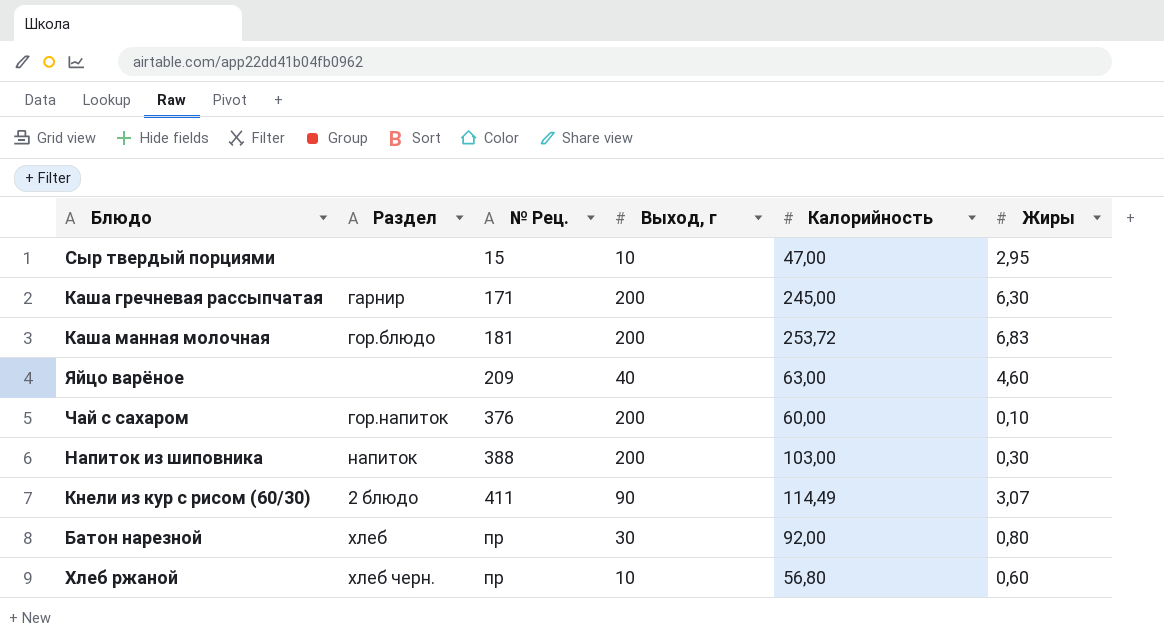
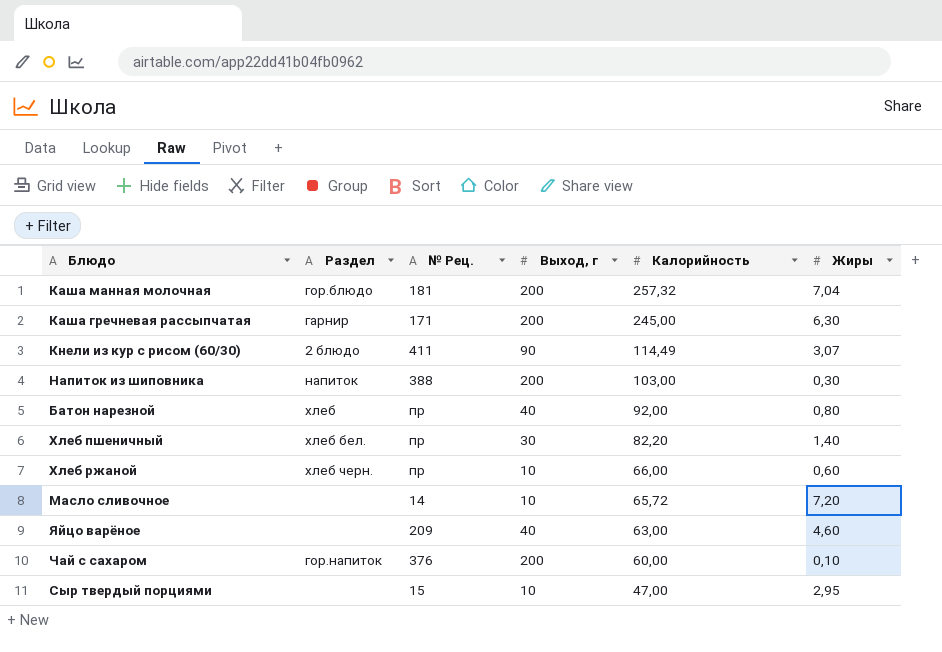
row order: № Рец. ascending -> Калорийность descending
Каша манная молочная | Калорийность: 253,72 -> 257,32
Каша манная молочная | Жиры: 6,83 -> 7,04
Батон нарезной | Выход, г: 30 -> 40
row Хлеб пшеничный: none -> хлеб бел. | пр | 30 | 82,20 | 1,40
Хлеб ржаной | Калорийность: 56,80 -> 66,00
row Масло сливочное: none -> none | 14 | 10 | 65,72 | 7,20

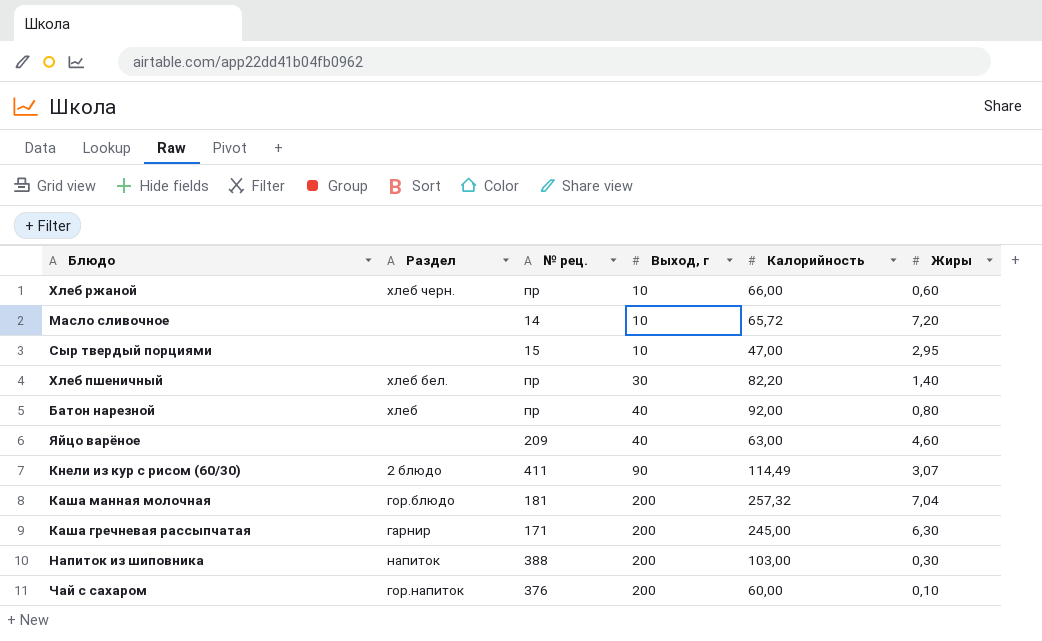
row order: Калорийность descending -> Выход, г ascending
column name: № Рец. -> № рец.

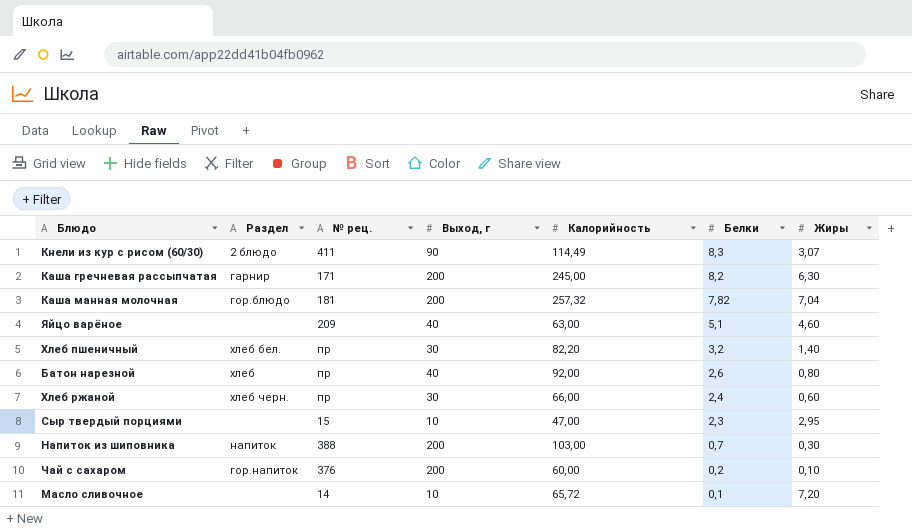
row order: Выход, г ascending -> Белки descending
column Белки | position: none -> 6
Хлеб ржаной | Выход, г: 10 -> 30

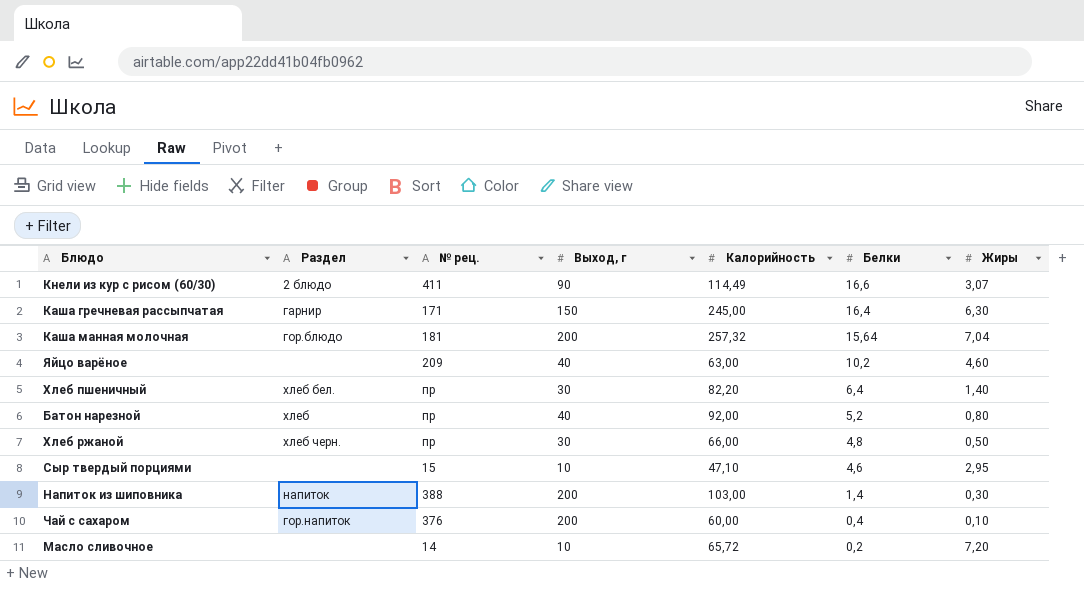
Кнели из кур с рисом (60/30) | Белки: 8,3 -> 16,6
Каша гречневая рассыпчатая | Выход, г: 200 -> 150
Каша гречневая рассыпчатая | Белки: 8,2 -> 16,4
Каша манная молочная | Белки: 7,82 -> 15,64
Яйцо варёное | Белки: 5,1 -> 10,2
Хлеб пшеничный | Белки: 3,2 -> 6,4
Батон нарезной | Белки: 2,6 -> 5,2
Хлеб ржаной | Белки: 2,4 -> 4,8
Хлеб ржаной | Жиры: 0,60 -> 0,50
Сыр твердый порциями | Калорийность: 47,00 -> 47,10
Сыр твердый порциями | Белки: 2,3 -> 4,6
Напиток из шиповника | Белки: 0,7 -> 1,4
Чай с сахаром | Белки: 0,2 -> 0,4
Масло сливочное | Белки: 0,1 -> 0,2

